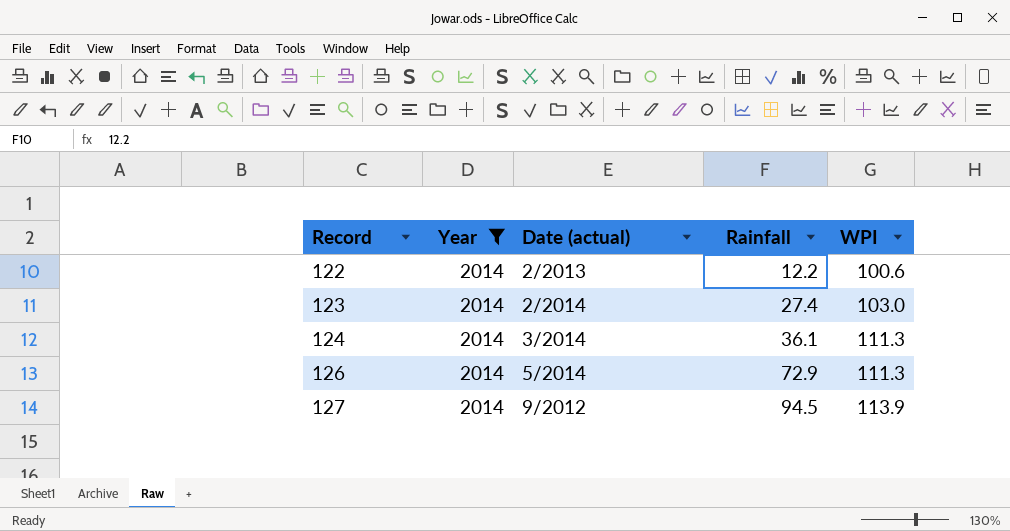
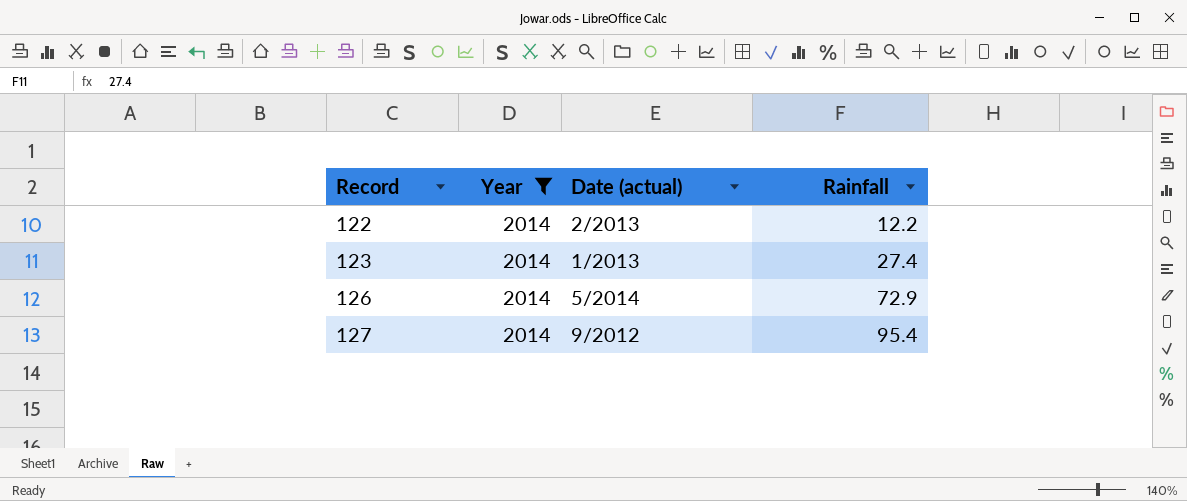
column WPI | position: 5 -> none
row 124: 2014 | 3/2014 | 36.1 | 111.3 -> none
123 | Date (actual): 2/2014 -> 1/2013
127 | Rainfall: 94.5 -> 95.4

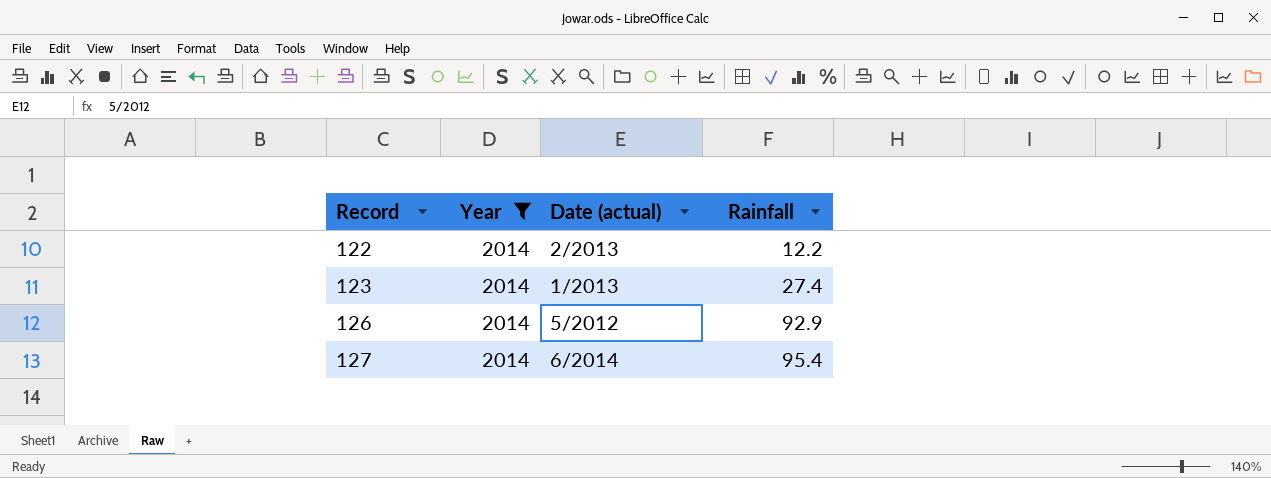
126 | Date (actual): 5/2014 -> 5/2012
126 | Rainfall: 72.9 -> 92.9
127 | Date (actual): 9/2012 -> 6/2014

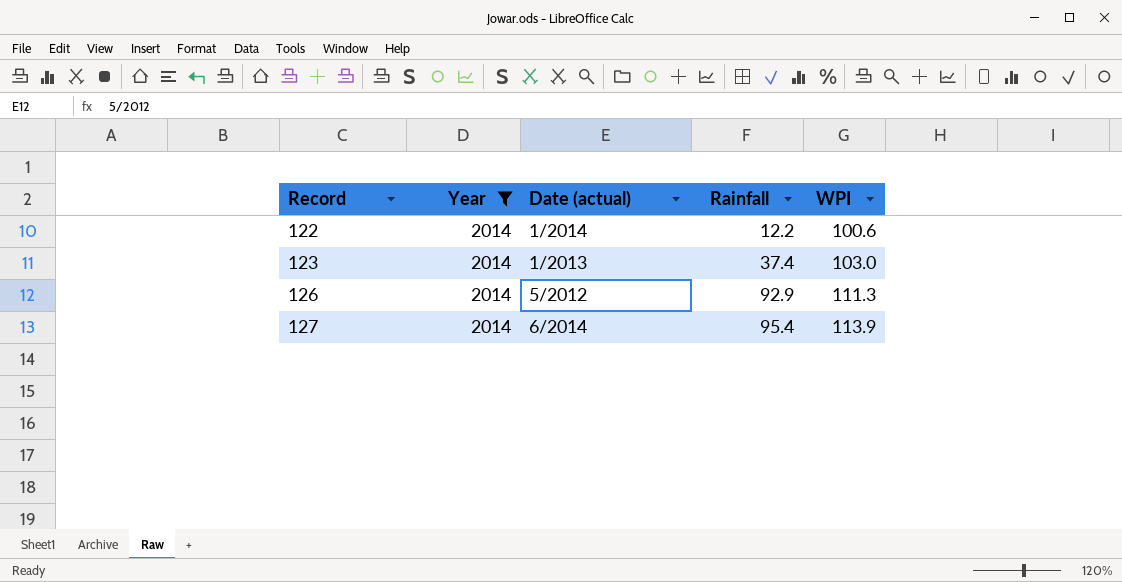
column WPI | position: none -> 5
122 | Date (actual): 2/2013 -> 1/2014
123 | Rainfall: 27.4 -> 37.4

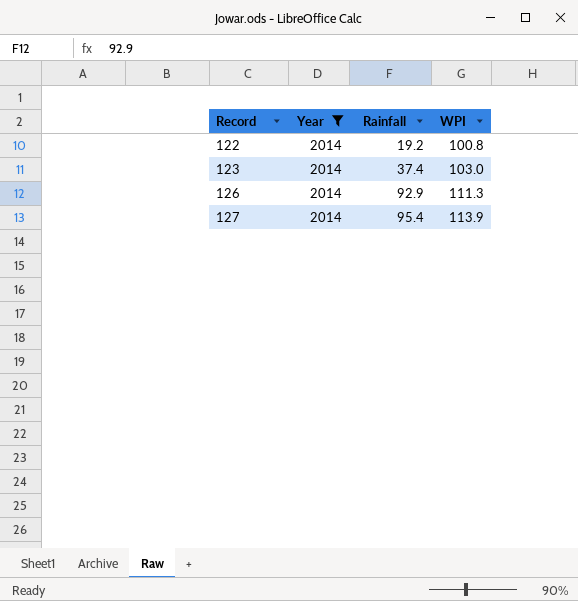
column Date (actual) | position: 3 -> none
122 | Rainfall: 12.2 -> 19.2
122 | WPI: 100.6 -> 100.8

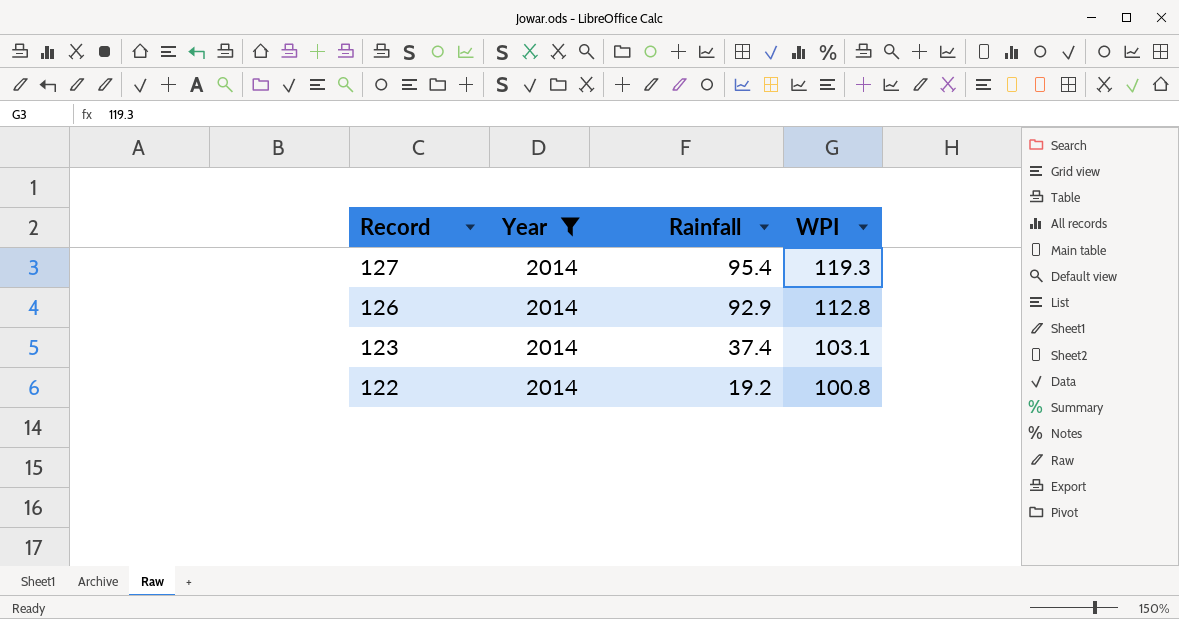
row order: Record ascending -> Record descending
127 | WPI: 113.9 -> 119.3
126 | WPI: 111.3 -> 112.8
123 | WPI: 103.0 -> 103.1

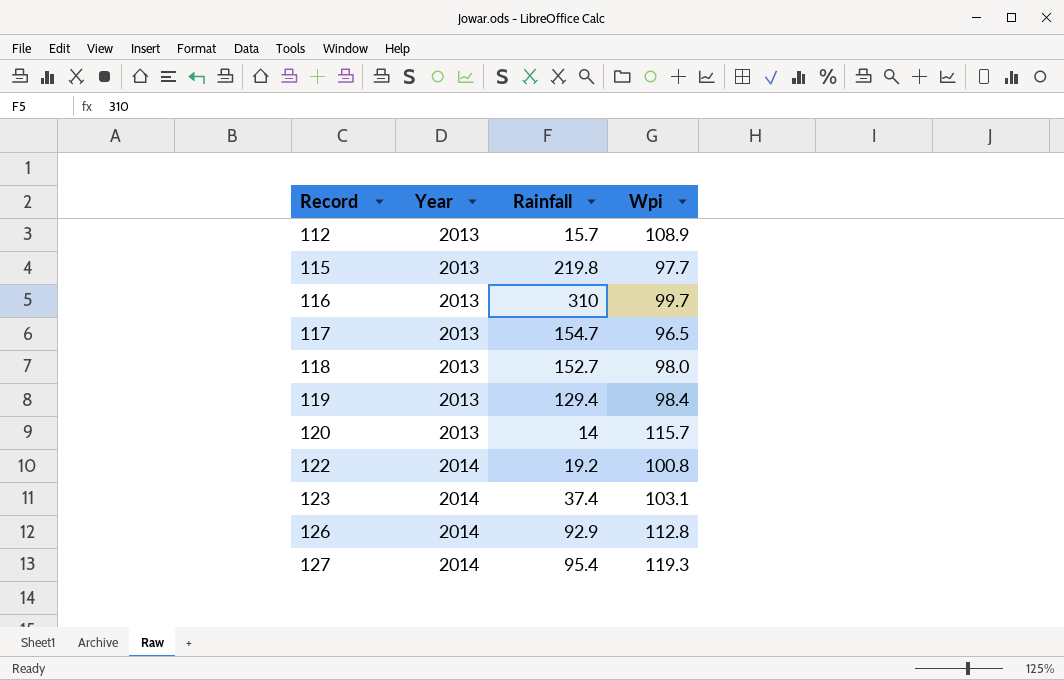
filter: Year = 2014 -> none
row order: Record descending -> Record ascending
column name: WPI -> Wpi

